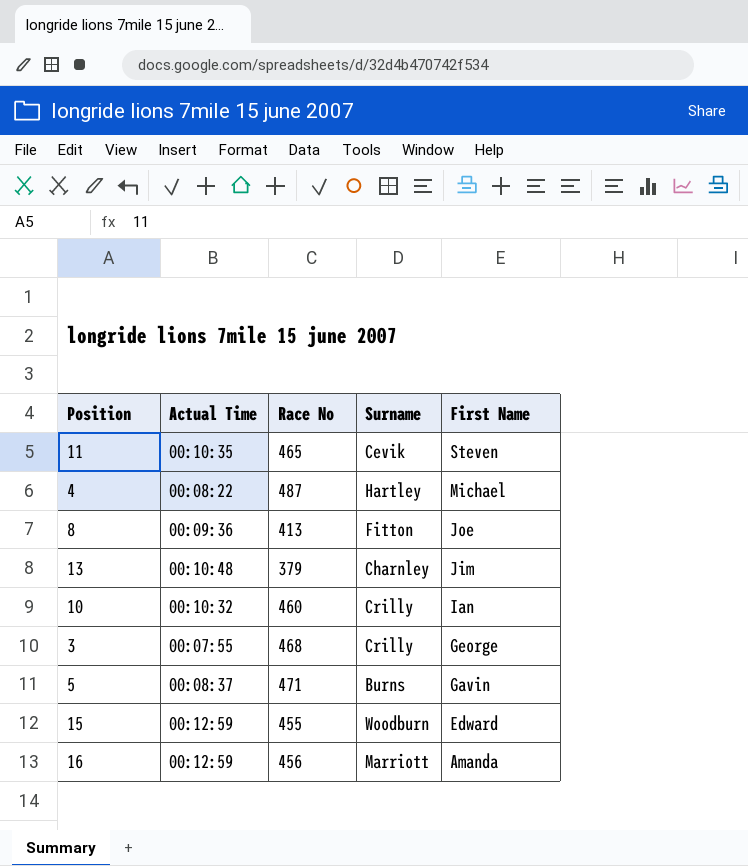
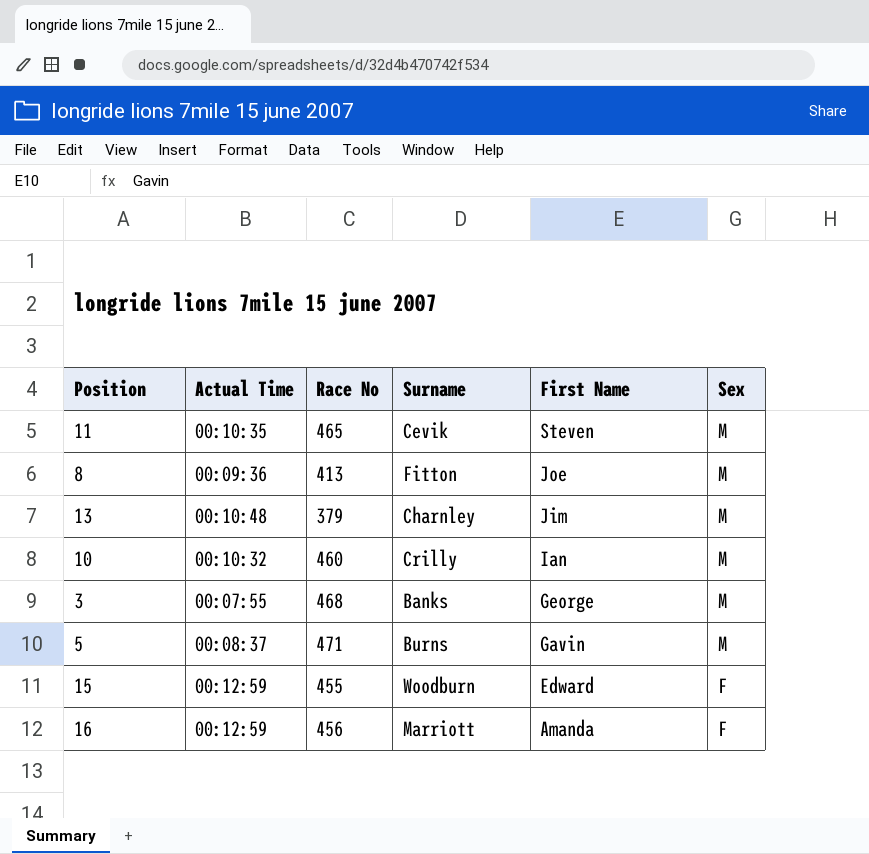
column Sex | position: none -> 6
row 4: 00:08:22 | 487 | Hartley | Michael -> none
3 | Surname: Crilly -> Banks

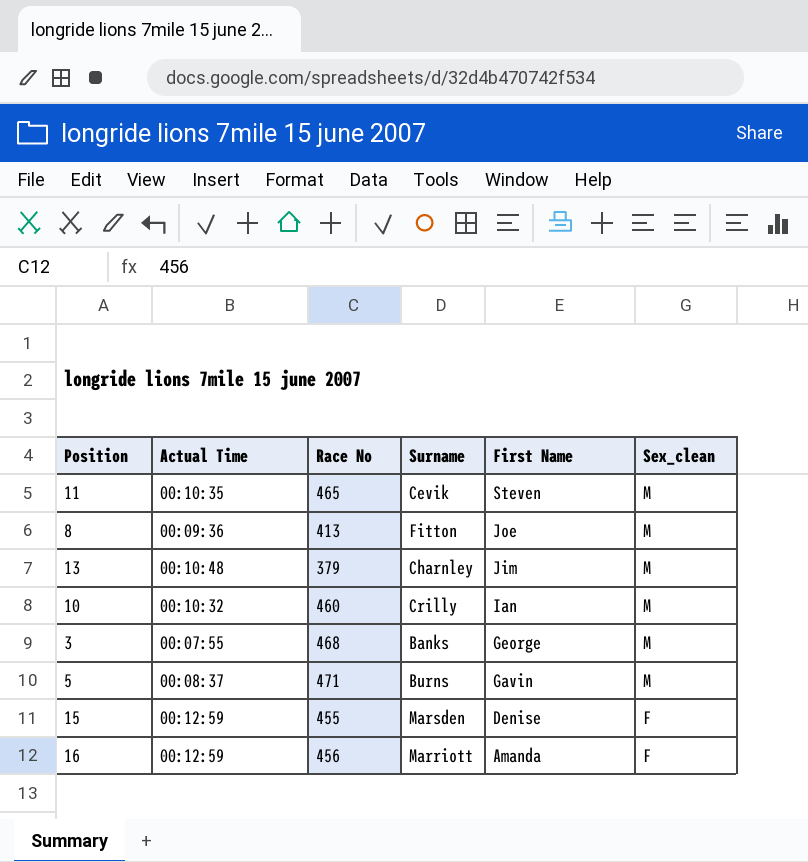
column name: Sex -> Sex_clean
15 | Surname: Woodburn -> Marsden
15 | First Name: Edward -> Denise

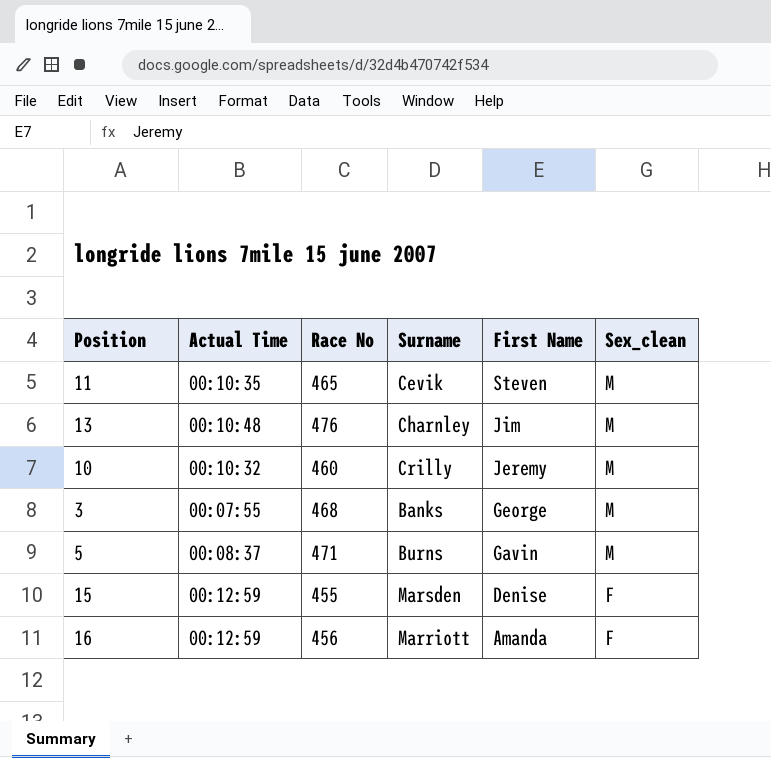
row 8: 00:09:36 | 413 | Fitton | Joe | M -> none
13 | Race No: 379 -> 476
10 | First Name: Ian -> Jeremy

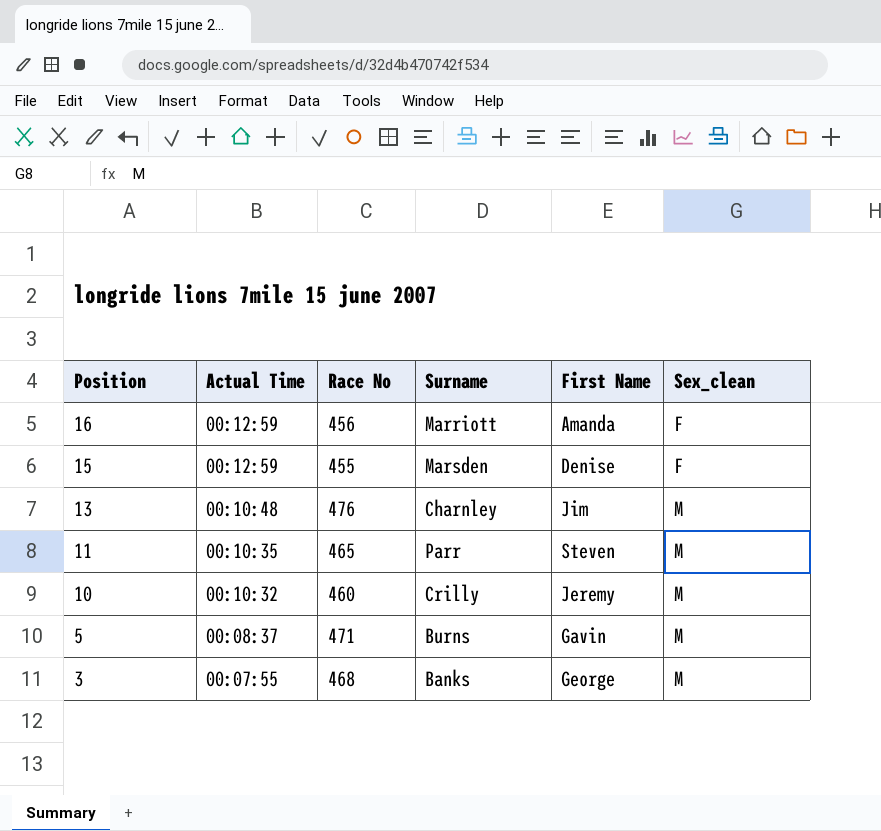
row order: First Name descending -> Position descending
11 | Surname: Cevik -> Parr

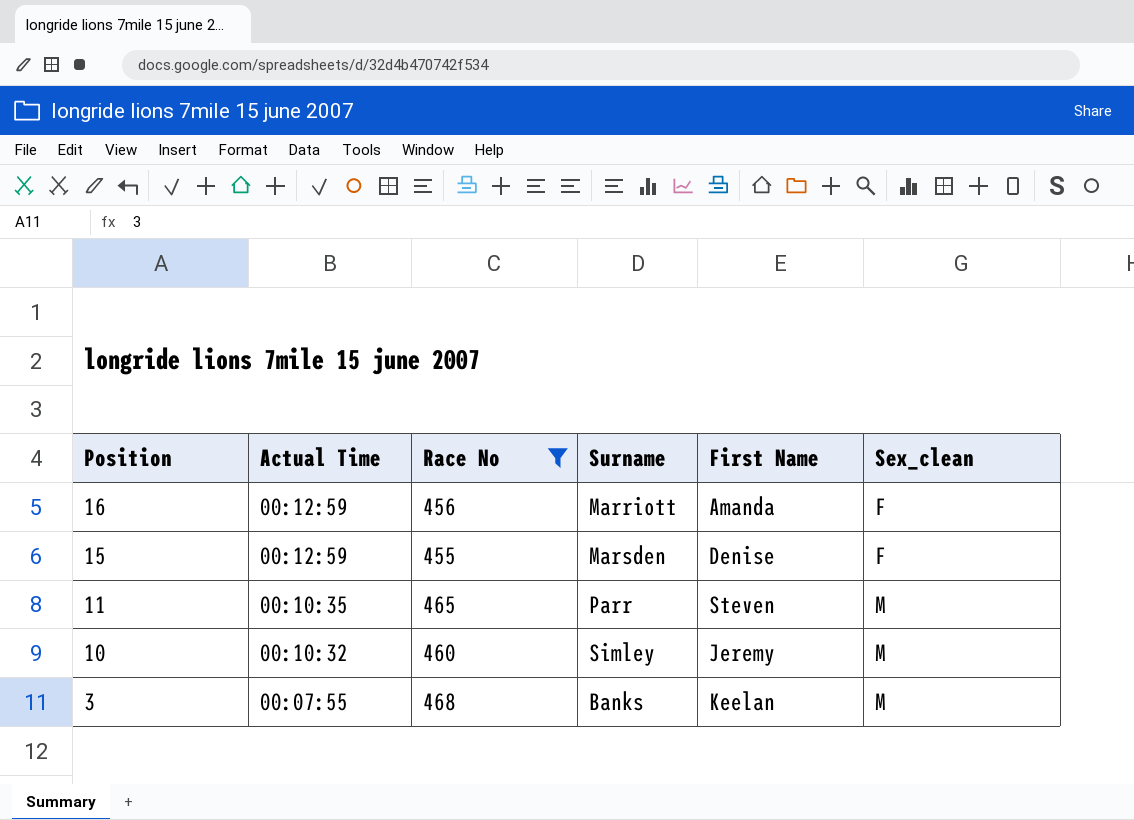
filter: none -> Race No <= 468
10 | Surname: Crilly -> Simley
3 | First Name: George -> Keelan

